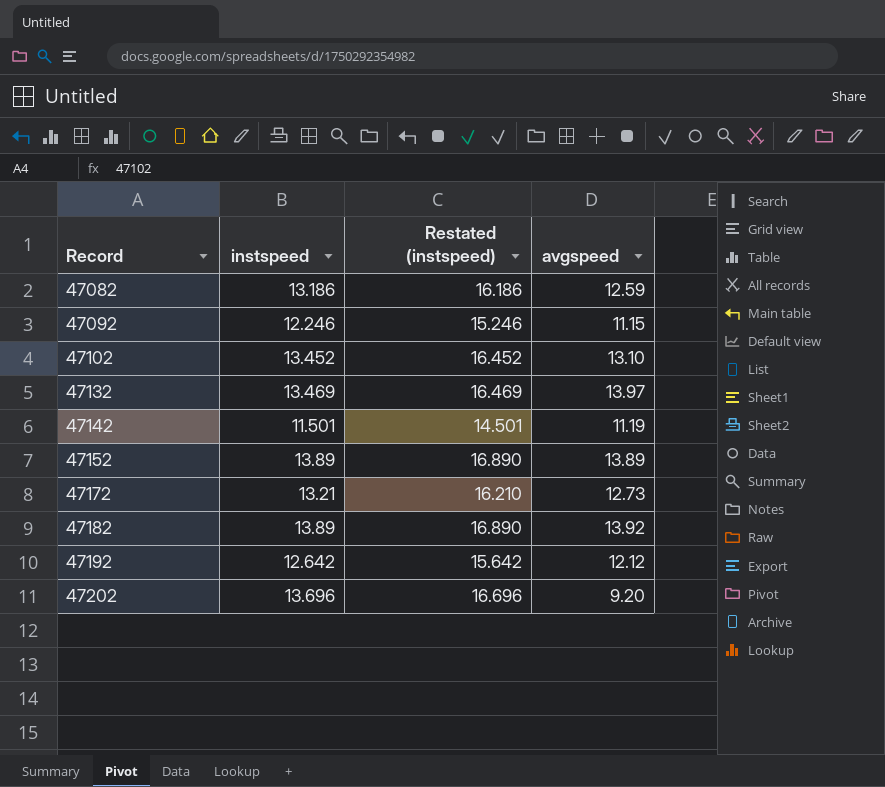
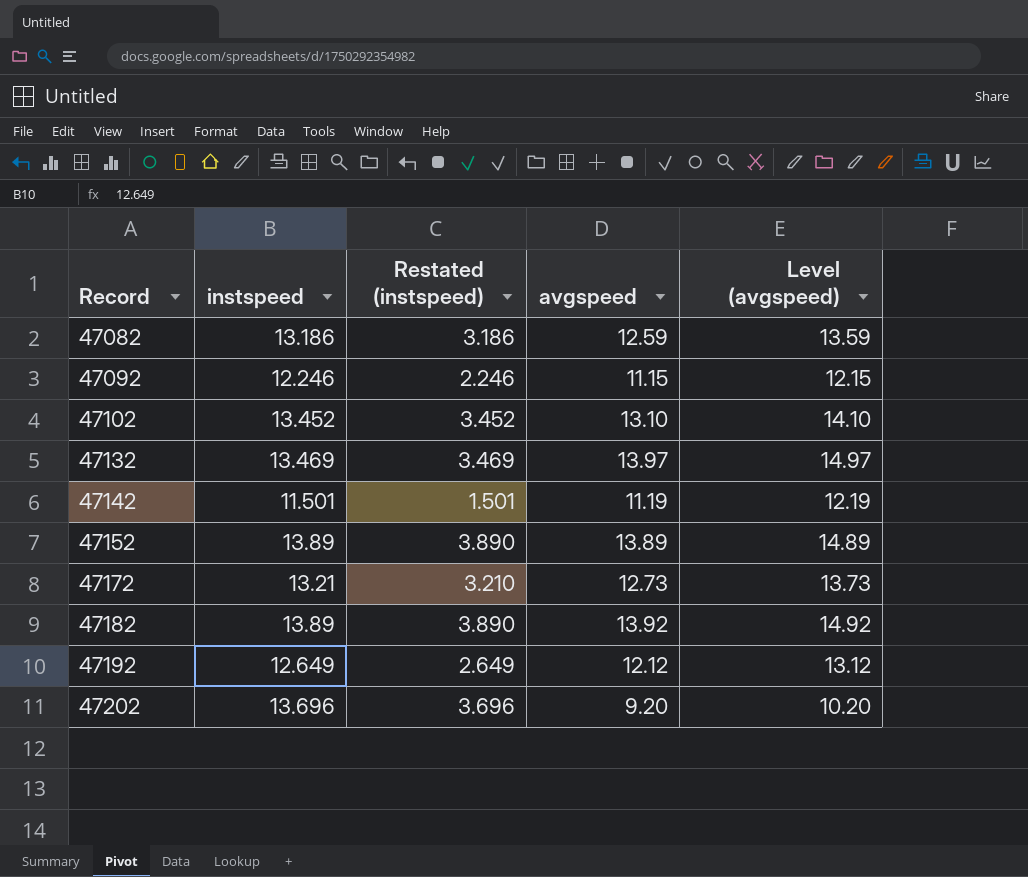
column Restated (instspeed) | formula: [instspeed] + 3 -> [instspeed] - 10
column Level (avgspeed) | formula: none -> [avgspeed] + 1
47192 | instspeed: 12.642 -> 12.649

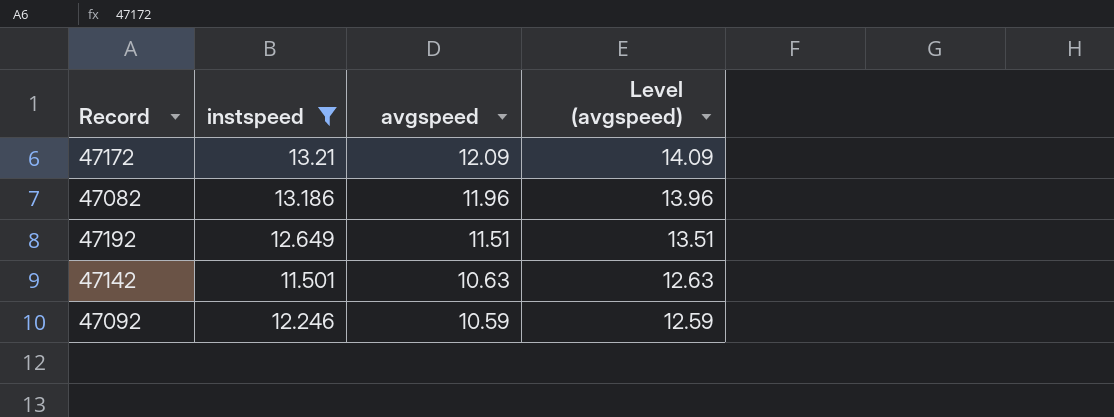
filter: none -> instspeed <= 13.21
row order: Record ascending -> avgspeed descending
column Restated (instspeed) | formula: [instspeed] - 10 -> none
column Level (avgspeed) | formula: [avgspeed] + 1 -> [avgspeed] + 2
47172 | avgspeed: 12.73 -> 12.09
47082 | avgspeed: 12.59 -> 11.96
47192 | avgspeed: 12.12 -> 11.51
47142 | avgspeed: 11.19 -> 10.63
47092 | avgspeed: 11.15 -> 10.59

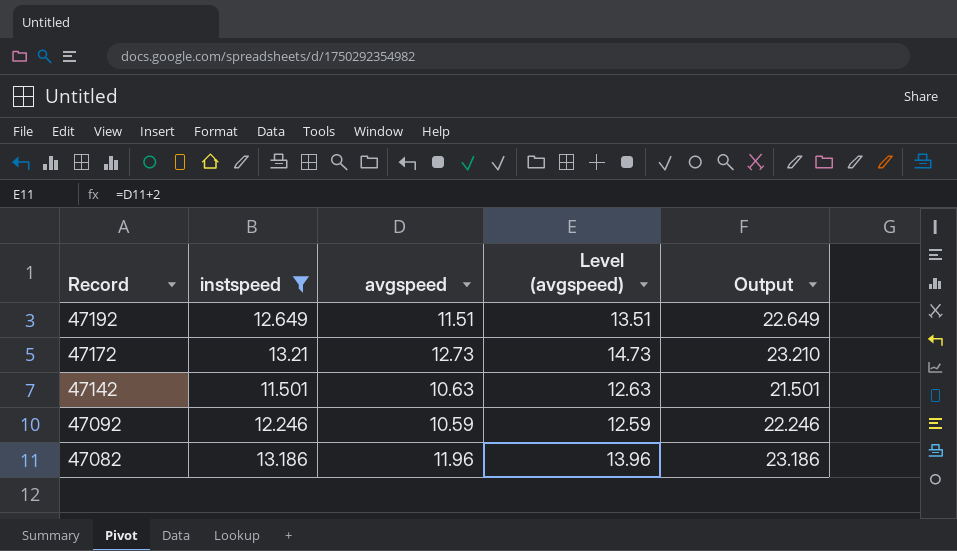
row order: avgspeed descending -> Record descending
column Output | formula: none -> [instspeed] + 10
47172 | avgspeed: 12.09 -> 12.73
47172 | Level (avgspeed): 14.09 -> 14.73

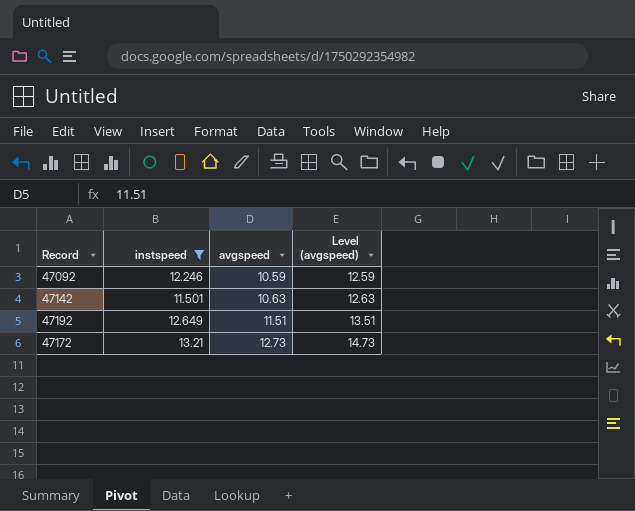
row order: Record descending -> avgspeed ascending
column Output | formula: [instspeed] + 10 -> none
row 47082: 13.186 | 11.96 | 13.96 | 23.186 -> none

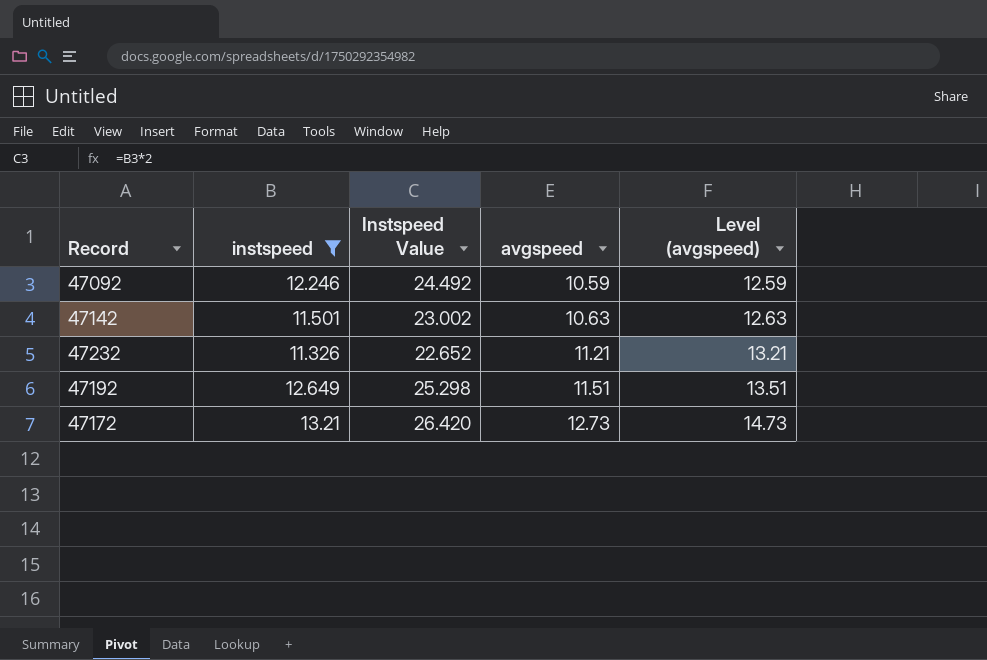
column Instspeed Value | formula: none -> [instspeed] * 2
row 47232: none -> 11.326 | 22.652 | 11.21 | 13.21

